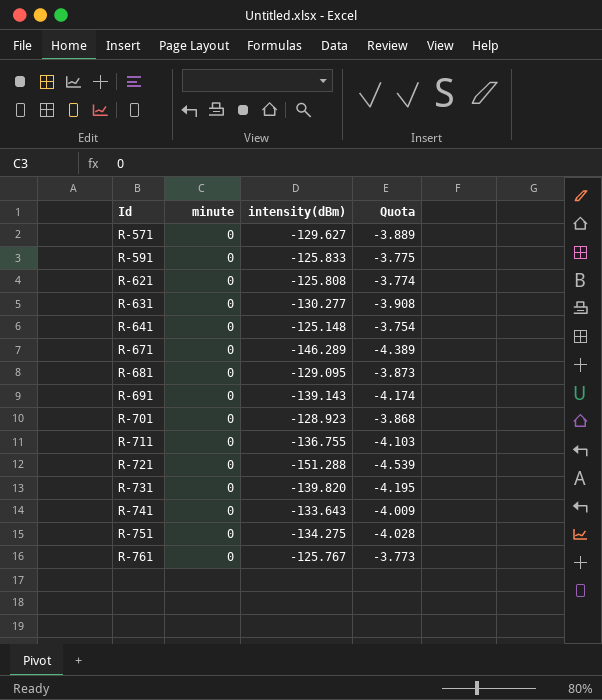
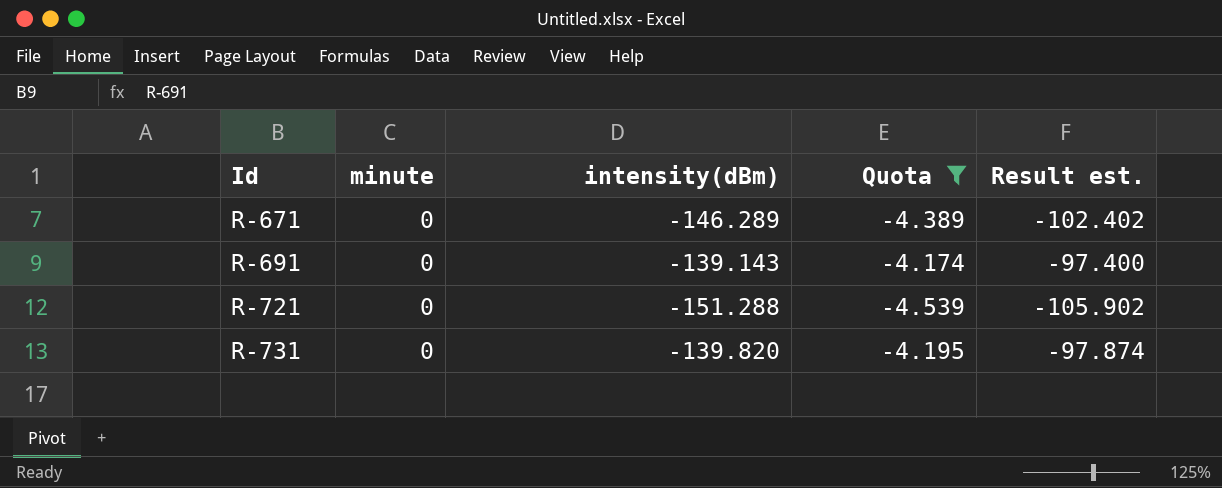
filter: none -> Quota <= -4.174
column Result est. | formula: none -> [intensity(dBm)] * 0.7

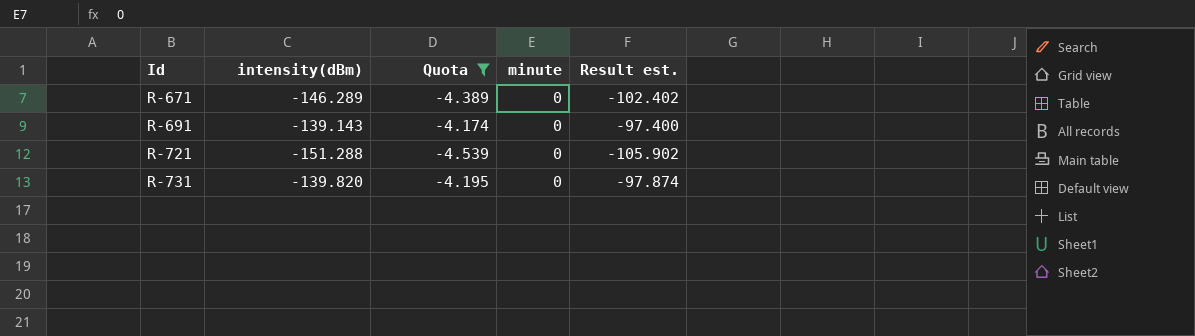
column minute | position: 2 -> 4

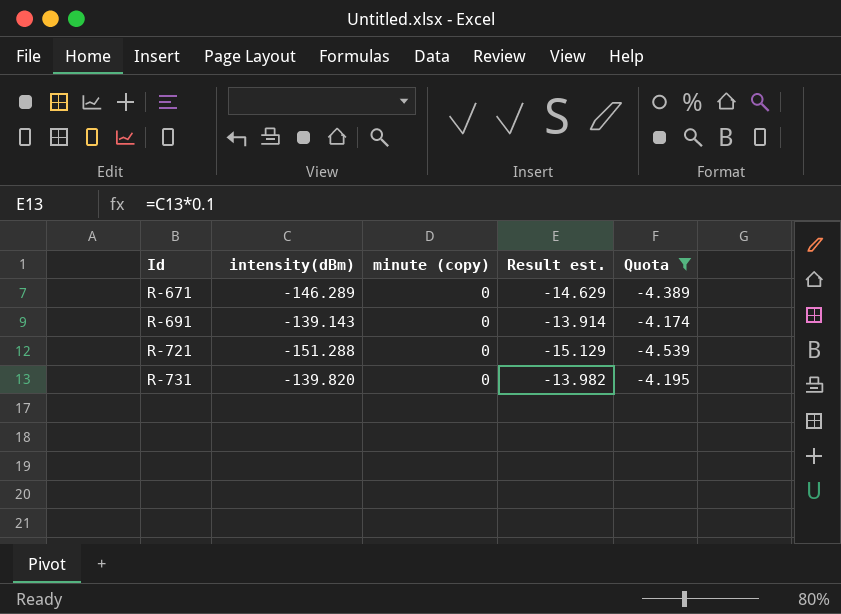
column name: minute -> minute (copy)
column Result est. | formula: [intensity(dBm)] * 0.7 -> [intensity(dBm)] * 0.1
column Quota | position: 3 -> 5

